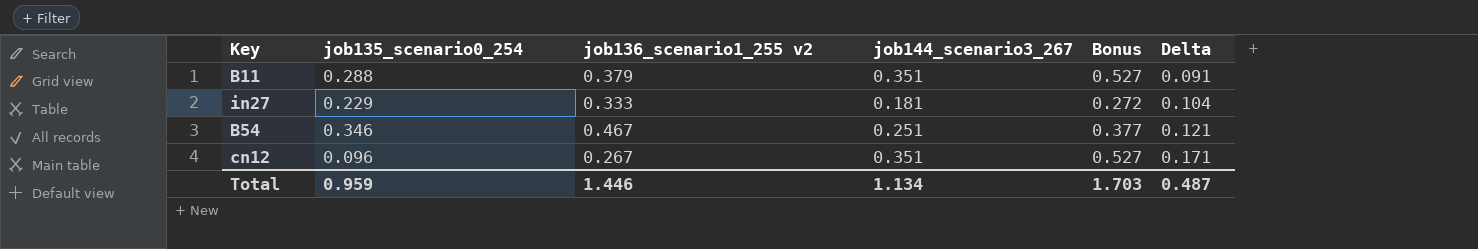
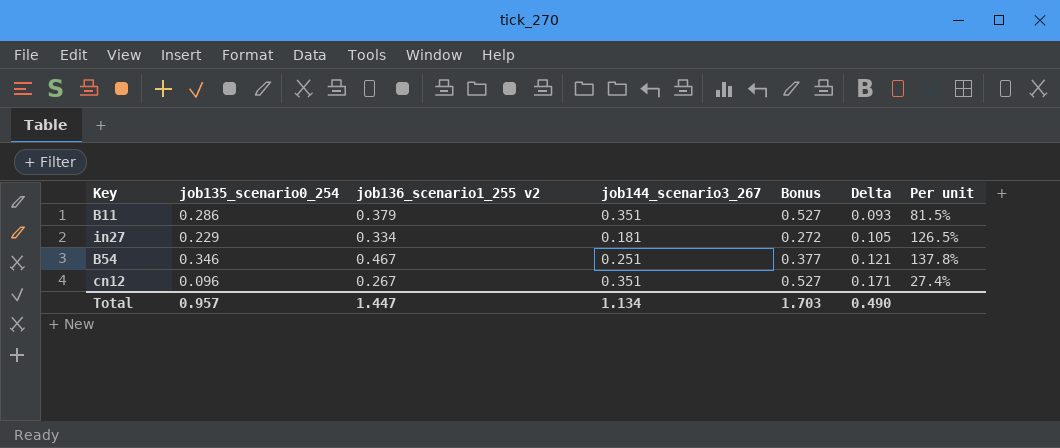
column Per unit | formula: none -> [job135_scenario0_254] / [job144_scenario3_267]
B11 | job135_scenario0_254: 0.288 -> 0.286
B11 | Delta: 0.091 -> 0.093
in27 | job136_scenario1_255 v2: 0.333 -> 0.334
in27 | Delta: 0.104 -> 0.105
Total | job135_scenario0_254: 0.959 -> 0.957
Total | job136_scenario1_255 v2: 1.446 -> 1.447
Total | Delta: 0.487 -> 0.490

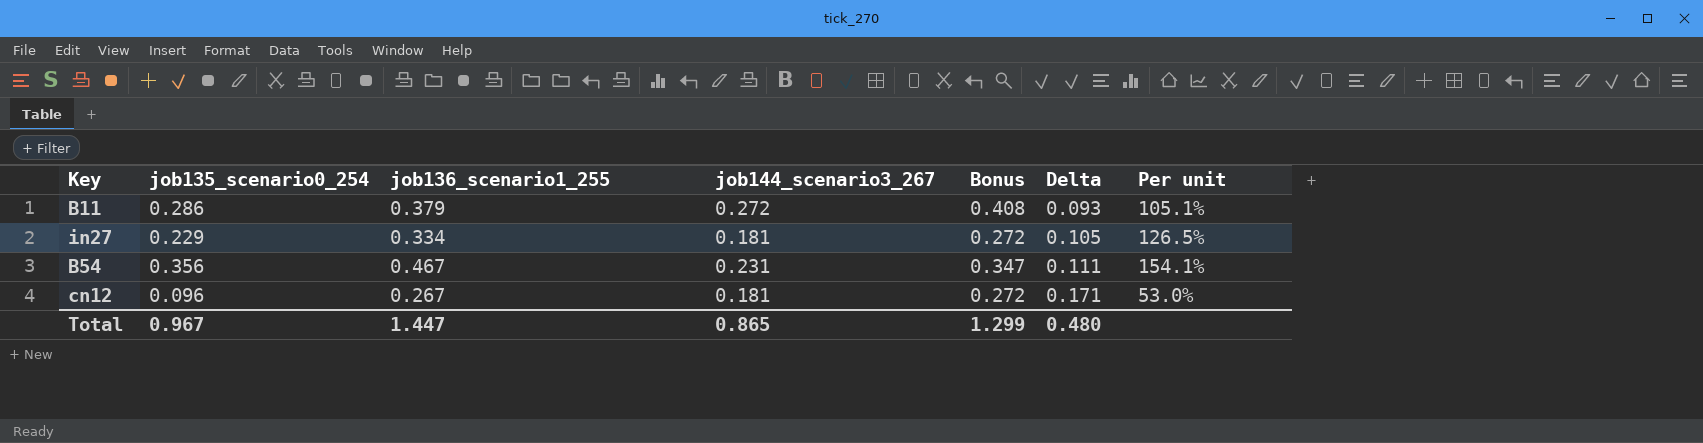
column name: job136_scenario1_255 v2 -> job136_scenario1_255
B11 | job144_scenario3_267: 0.351 -> 0.272
B11 | Bonus: 0.527 -> 0.408
B11 | Per unit: 81.5% -> 105.1%
B54 | job135_scenario0_254: 0.346 -> 0.356
B54 | job144_scenario3_267: 0.251 -> 0.231
B54 | Bonus: 0.377 -> 0.347
B54 | Delta: 0.121 -> 0.111
B54 | Per unit: 137.8% -> 154.1%
cn12 | job144_scenario3_267: 0.351 -> 0.181
cn12 | Bonus: 0.527 -> 0.272
cn12 | Per unit: 27.4% -> 53.0%
Total | job135_scenario0_254: 0.957 -> 0.967
Total | job144_scenario3_267: 1.134 -> 0.865
Total | Bonus: 1.703 -> 1.299
Total | Delta: 0.490 -> 0.480

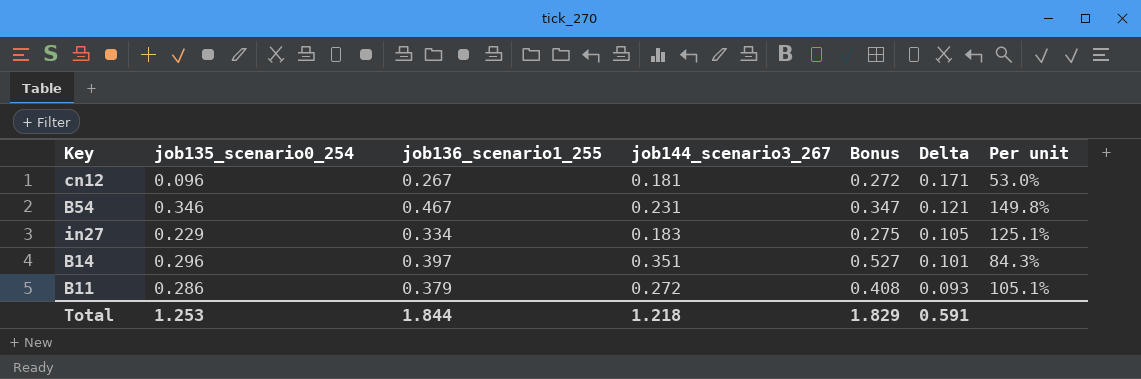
row order: Delta ascending -> Delta descending
B54 | job135_scenario0_254: 0.356 -> 0.346
B54 | Delta: 0.111 -> 0.121
B54 | Per unit: 154.1% -> 149.8%
in27 | job144_scenario3_267: 0.181 -> 0.183
in27 | Bonus: 0.272 -> 0.275
in27 | Per unit: 126.5% -> 125.1%
row B14: none -> 0.296 | 0.397 | 0.351 | 0.527 | 0.101 | 84.3%
Total | job135_scenario0_254: 0.967 -> 1.253
Total | job136_scenario1_255: 1.447 -> 1.844
Total | job144_scenario3_267: 0.865 -> 1.218
Total | Bonus: 1.299 -> 1.829
Total | Delta: 0.480 -> 0.591

